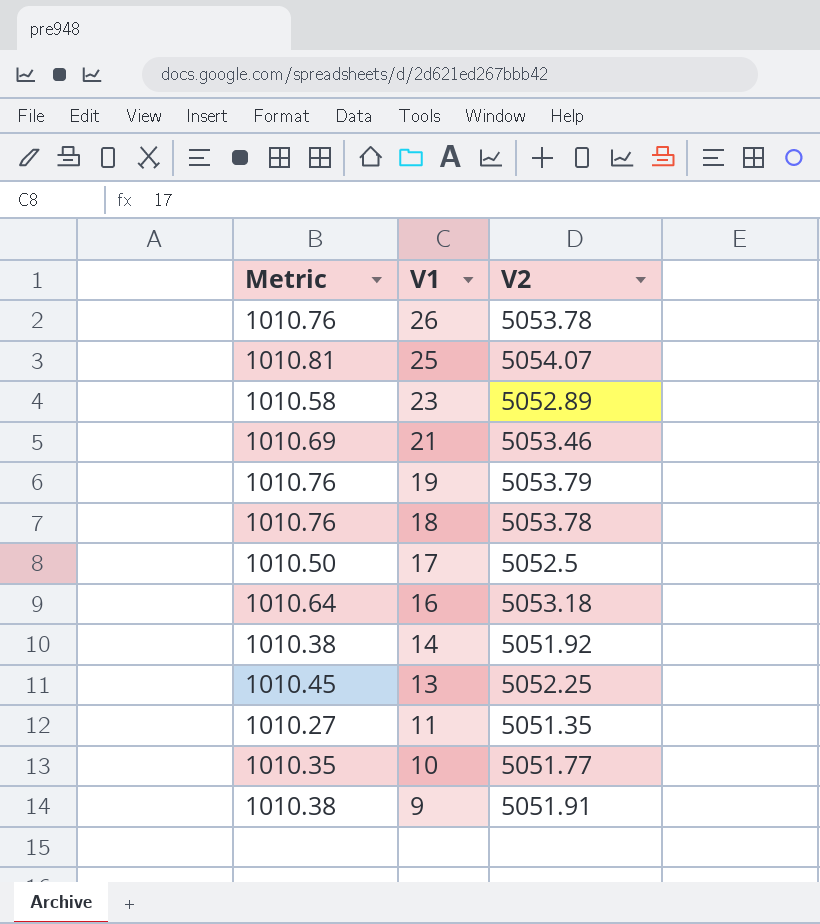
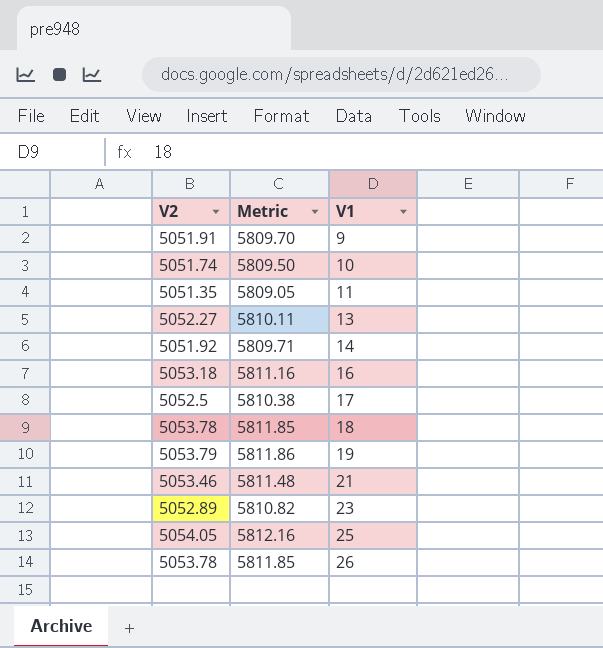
row order: V1 descending -> V1 ascending
column V2 | position: 3 -> 1
column Metric | formula: [V2] * 0.2 -> [V2] * 1.15
10 | V2: 5051.77 -> 5051.74
13 | V2: 5052.25 -> 5052.27
25 | V2: 5054.07 -> 5054.05

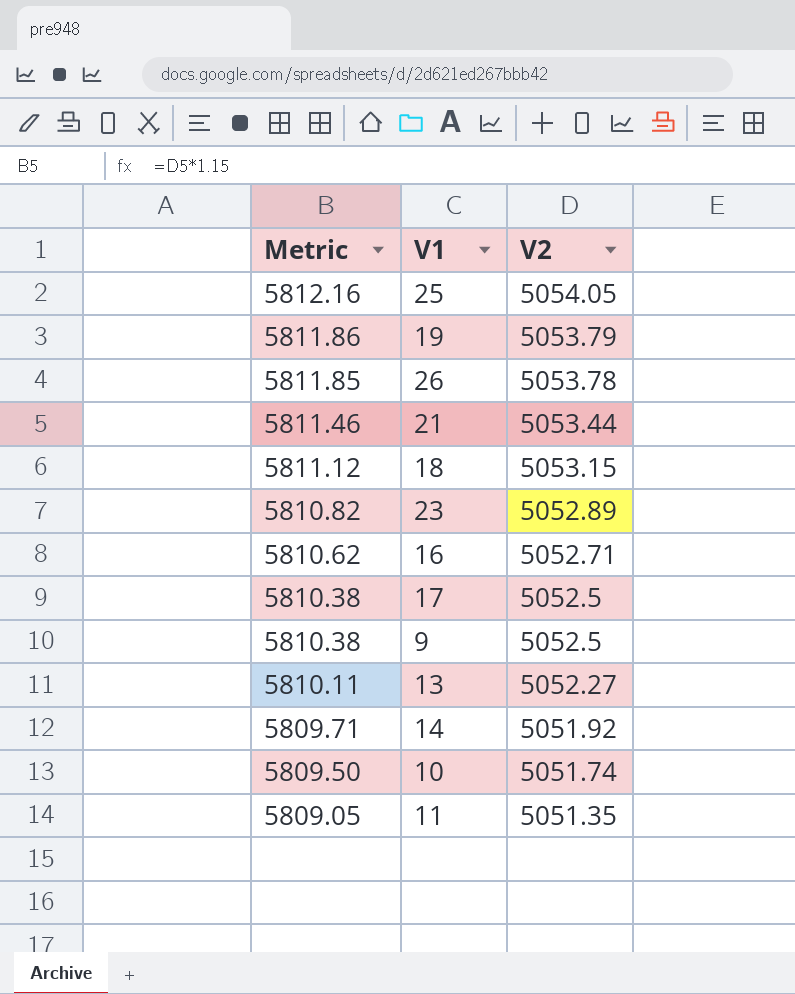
row order: V1 ascending -> Metric descending
column V2 | position: 1 -> 3
21 | Metric: 5811.48 -> 5811.46
21 | V2: 5053.46 -> 5053.44
18 | Metric: 5811.85 -> 5811.12
18 | V2: 5053.78 -> 5053.15
16 | Metric: 5811.16 -> 5810.62
16 | V2: 5053.18 -> 5052.71
9 | Metric: 5809.70 -> 5810.38
9 | V2: 5051.91 -> 5052.5

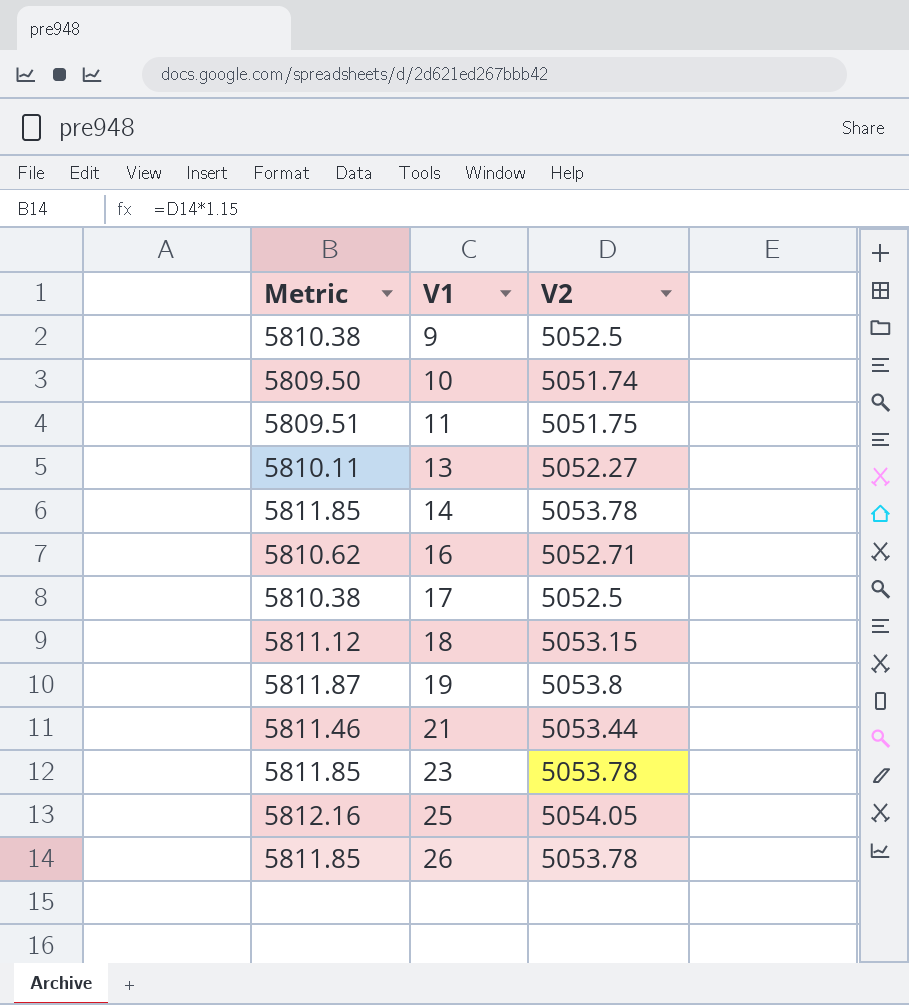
row order: Metric descending -> V1 ascending
11 | Metric: 5809.05 -> 5809.51
11 | V2: 5051.35 -> 5051.75
14 | Metric: 5809.71 -> 5811.85
14 | V2: 5051.92 -> 5053.78
19 | Metric: 5811.86 -> 5811.87
19 | V2: 5053.79 -> 5053.8
23 | Metric: 5810.82 -> 5811.85
23 | V2: 5052.89 -> 5053.78

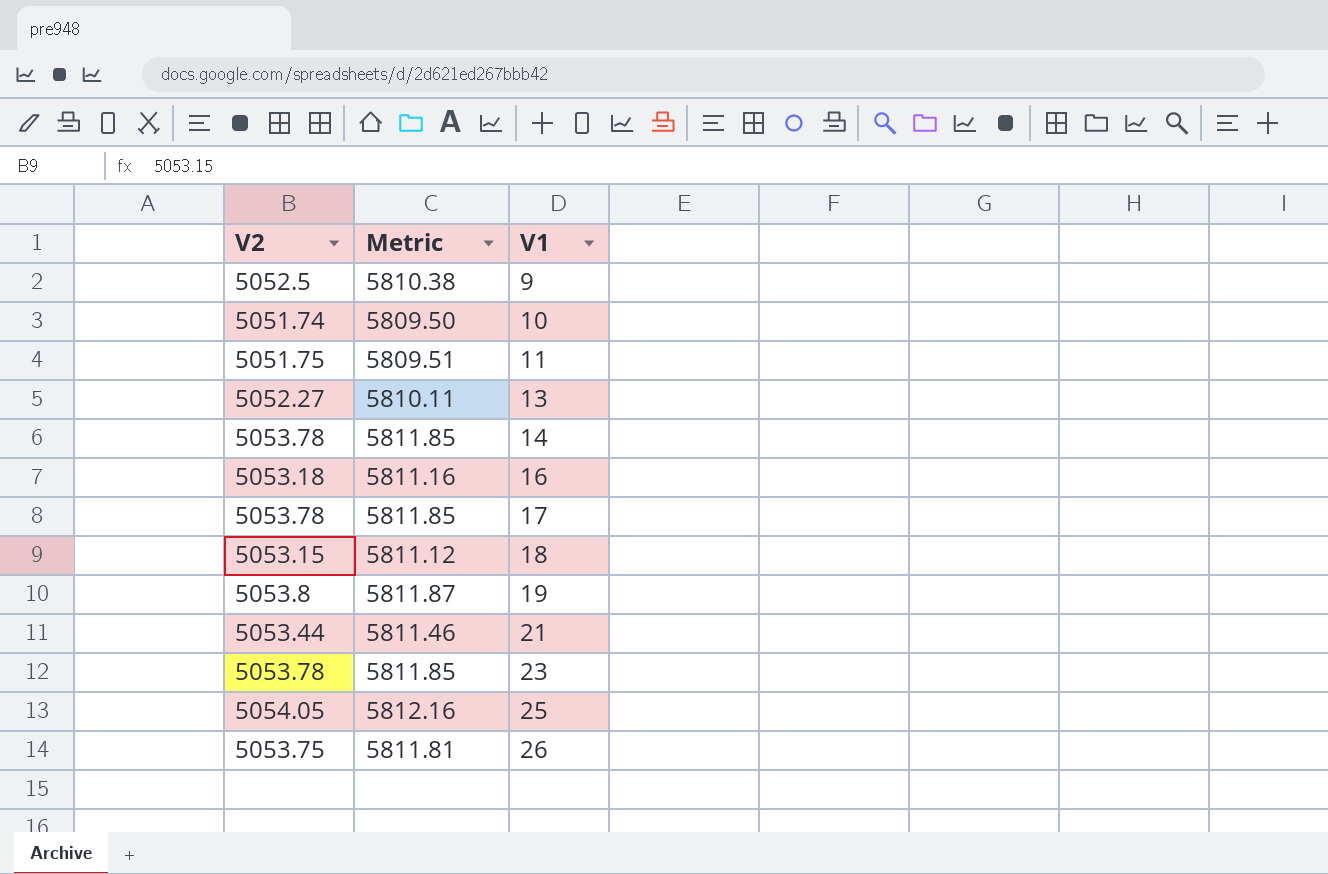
column V2 | position: 3 -> 1
16 | V2: 5052.71 -> 5053.18
16 | Metric: 5810.62 -> 5811.16
17 | V2: 5052.5 -> 5053.78
17 | Metric: 5810.38 -> 5811.85
26 | V2: 5053.78 -> 5053.75
26 | Metric: 5811.85 -> 5811.81

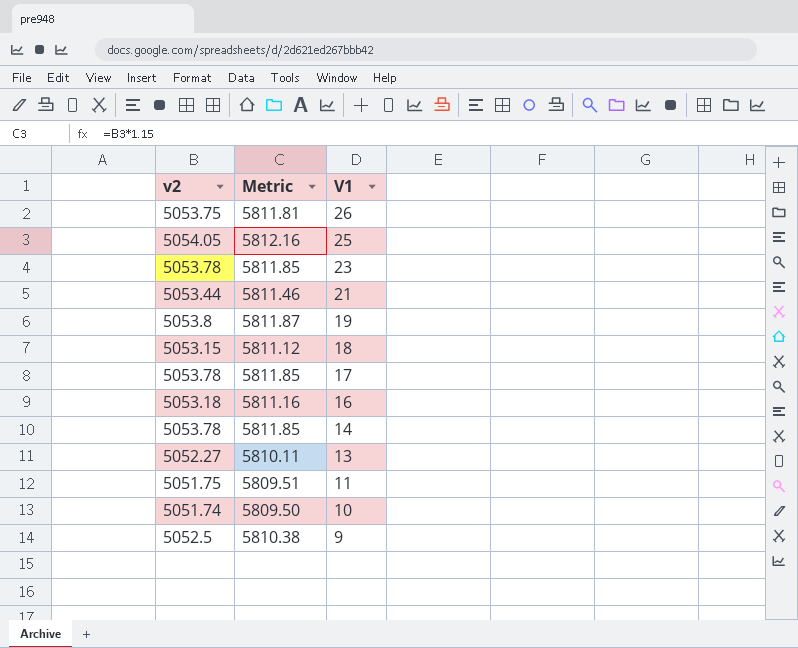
row order: V1 ascending -> V1 descending
column name: V2 -> v2

